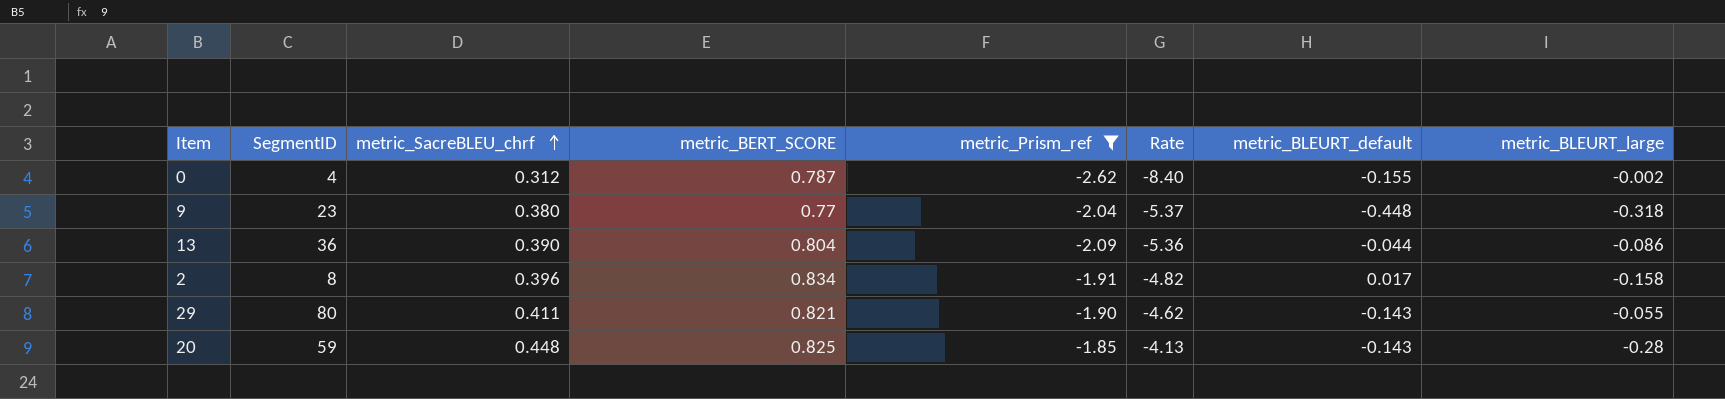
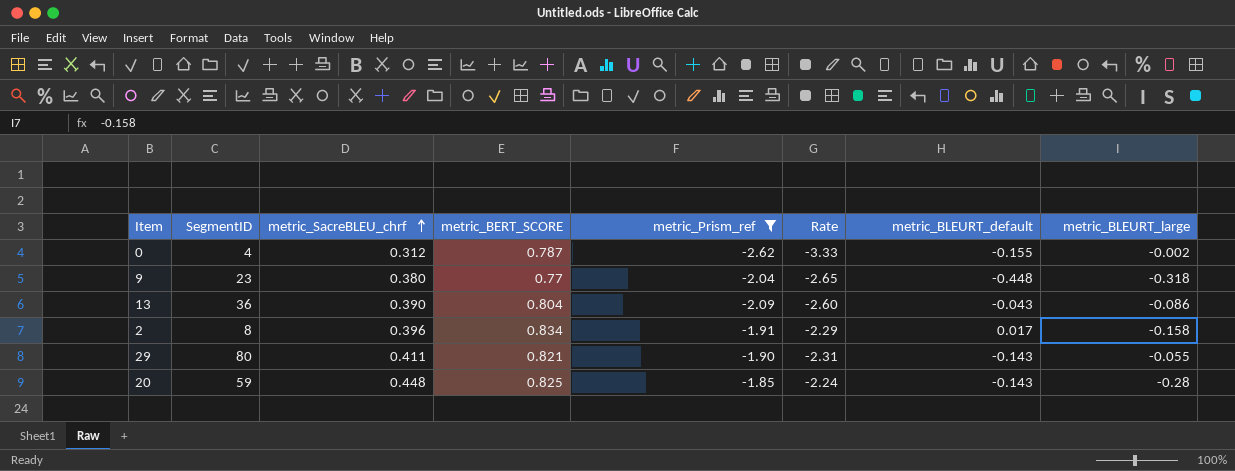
column Rate | formula: [metric_Prism_ref] / [metric_SacreBLEU_chrf] -> [metric_Prism_ref] / [metric_BERT_SCORE]
13 | metric_BLEURT_default: -0.044 -> -0.043

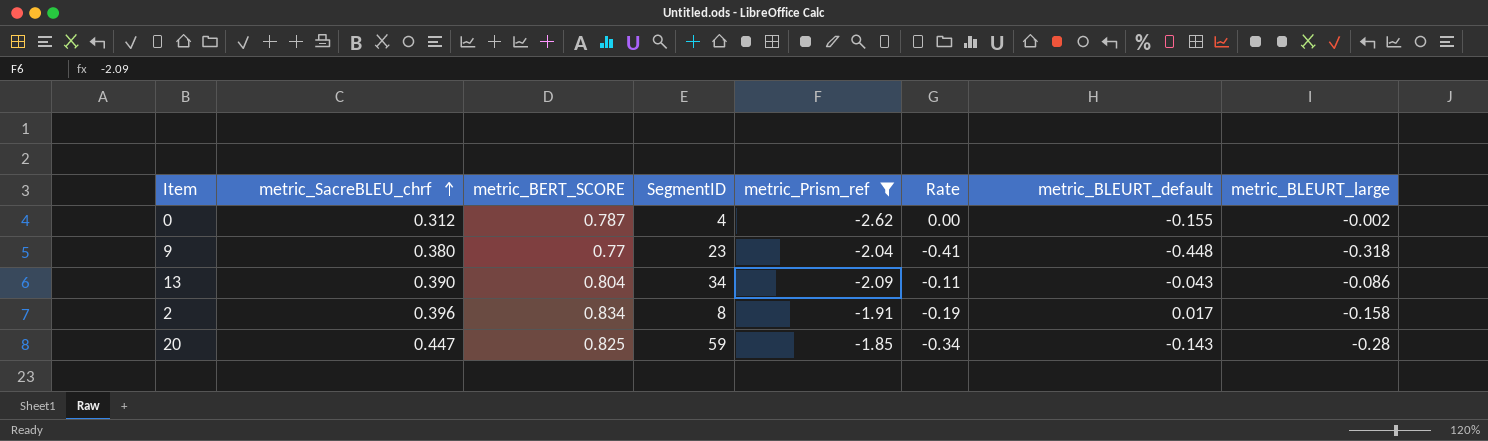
column SegmentID | position: 2 -> 4
column Rate | formula: [metric_Prism_ref] / [metric_BERT_SCORE] -> [metric_BLEURT_large] / [metric_BERT_SCORE]
row 29: 80 | 0.411 | 0.821 | -1.90 | -2.31 | -0.143 | -0.055 -> none
13 | SegmentID: 36 -> 34
20 | metric_SacreBLEU_chrf: 0.448 -> 0.447

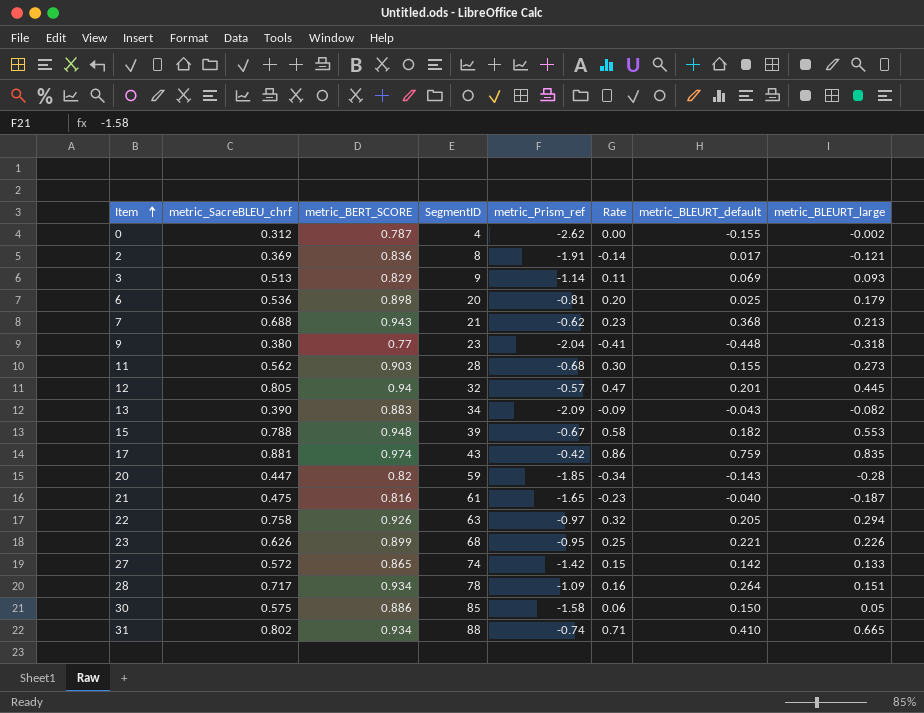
filter: metric_Prism_ref <= -1.85 -> none
row order: metric_SacreBLEU_chrf ascending -> Item ascending
2 | metric_SacreBLEU_chrf: 0.396 -> 0.369
2 | metric_BERT_SCORE: 0.834 -> 0.836
2 | Rate: -0.19 -> -0.14
2 | metric_BLEURT_large: -0.158 -> -0.121
13 | metric_BERT_SCORE: 0.804 -> 0.883
13 | Rate: -0.11 -> -0.09
13 | metric_BLEURT_large: -0.086 -> -0.082
20 | metric_BERT_SCORE: 0.825 -> 0.82

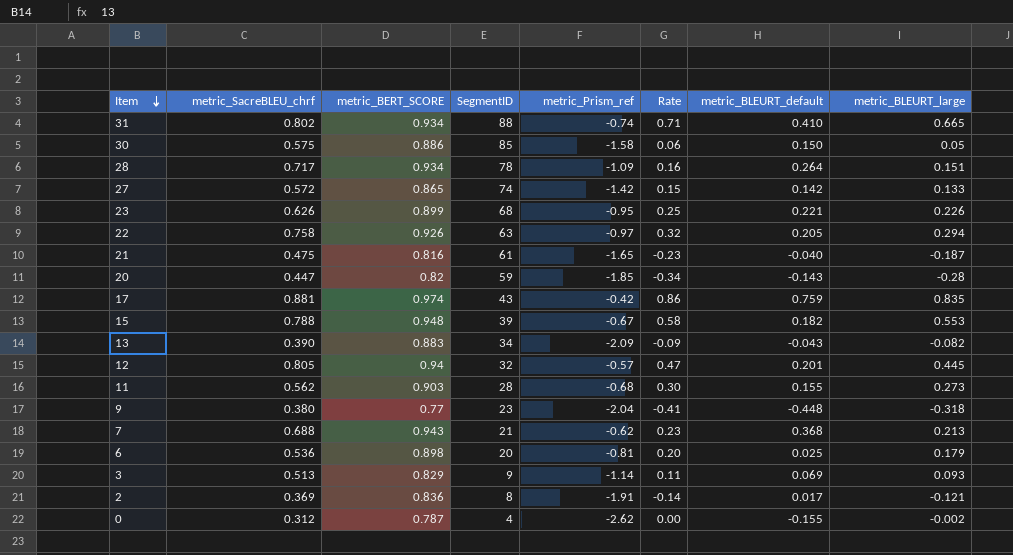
row order: Item ascending -> Item descending

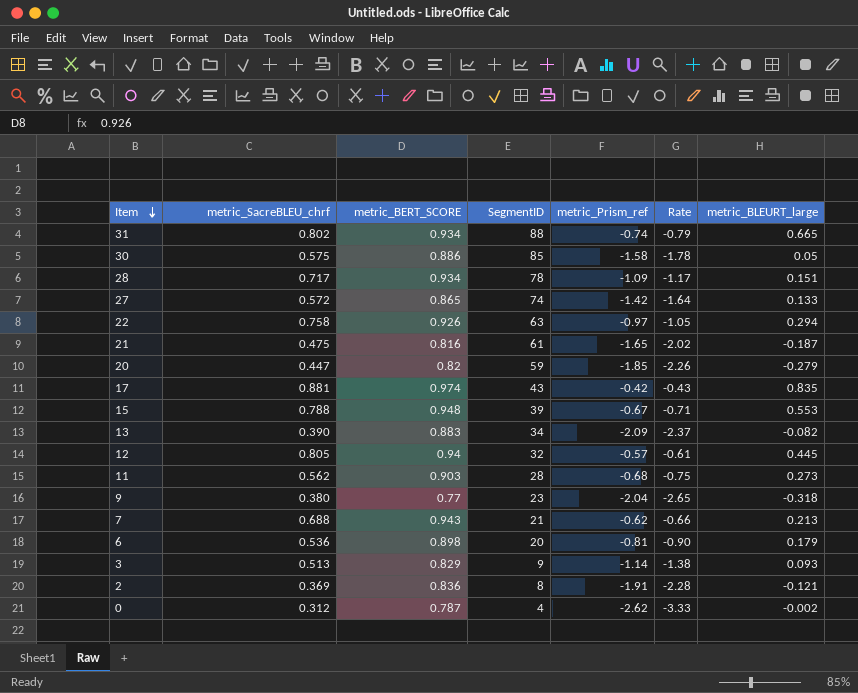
column metric_BLEURT_default | position: 7 -> none
column Rate | formula: [metric_BLEURT_large] / [metric_BERT_SCORE] -> [metric_Prism_ref] / [metric_BERT_SCORE]
row 23: 0.626 | 0.899 | 68 | -0.95 | 0.25 | 0.221 | 0.226 -> none
20 | metric_BLEURT_large: -0.28 -> -0.279

